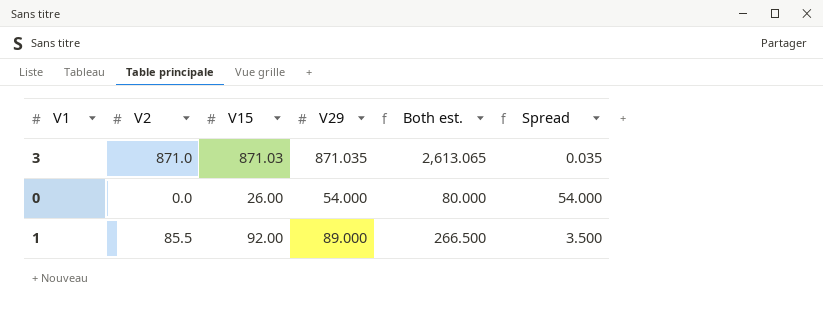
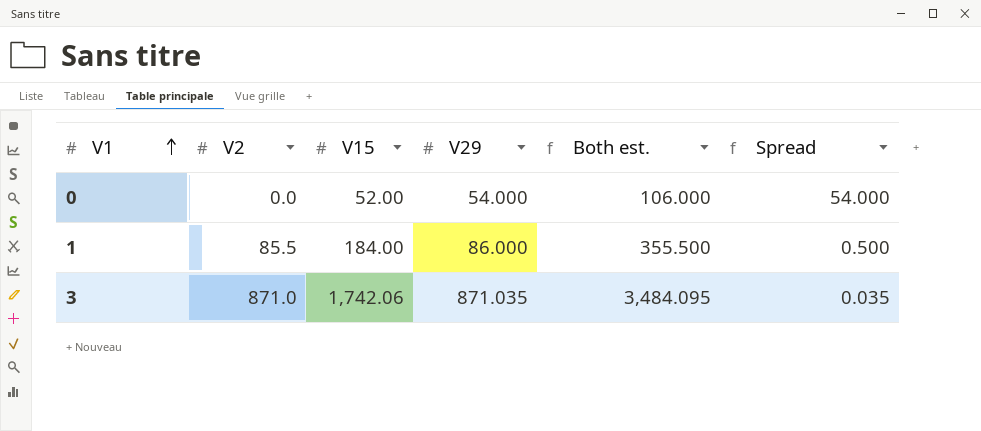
row order: none -> V1 ascending
0 | V15: 26.00 -> 52.00
0 | Both est.: 80.000 -> 106.000
1 | V15: 92.00 -> 184.00
1 | V29: 89.000 -> 86.000
1 | Both est.: 266.500 -> 355.500
1 | Spread: 3.500 -> 0.500
3 | V15: 871.03 -> 1,742.06
3 | Both est.: 2,613.065 -> 3,484.095

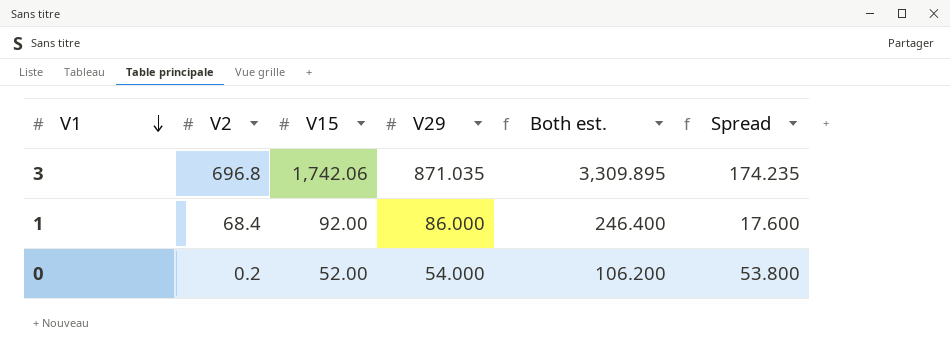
row order: V1 ascending -> V1 descending
3 | V2: 871.0 -> 696.8
3 | Both est.: 3,484.095 -> 3,309.895
3 | Spread: 0.035 -> 174.235
1 | V2: 85.5 -> 68.4
1 | V15: 184.00 -> 92.00
1 | Both est.: 355.500 -> 246.400
1 | Spread: 0.500 -> 17.600
0 | V2: 0.0 -> 0.2
0 | Both est.: 106.000 -> 106.200
0 | Spread: 54.000 -> 53.800

